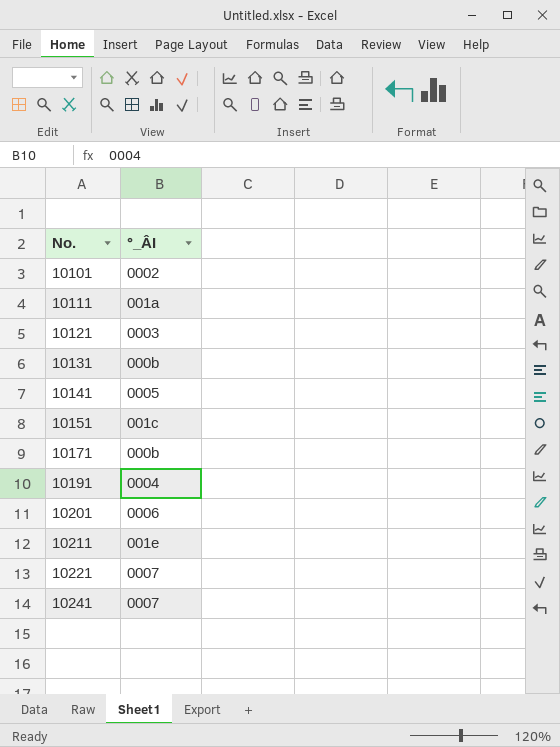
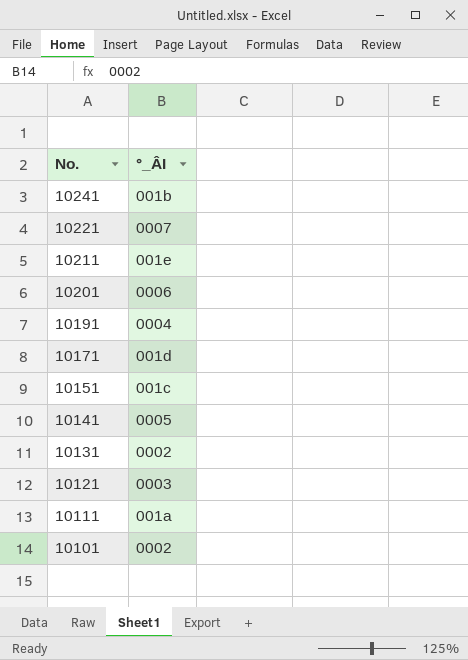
row order: No. ascending -> No. descending
10241 | °_ÂI: 0007 -> 001b
10171 | °_ÂI: 000b -> 001d
10131 | °_ÂI: 000b -> 0002

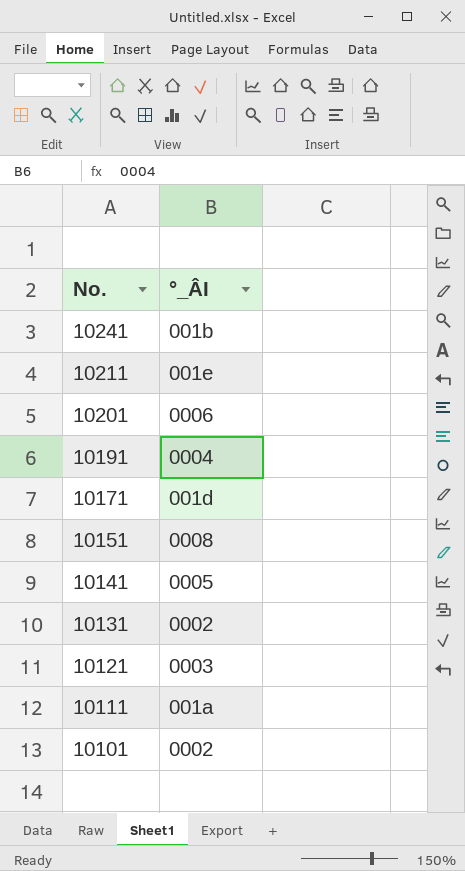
row 10221: 0007 -> none
10151 | °_ÂI: 001c -> 0008

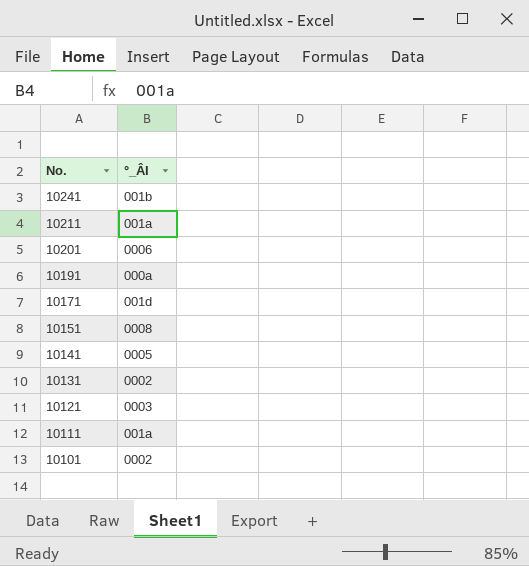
10211 | °_ÂI: 001e -> 001a
10191 | °_ÂI: 0004 -> 000a

